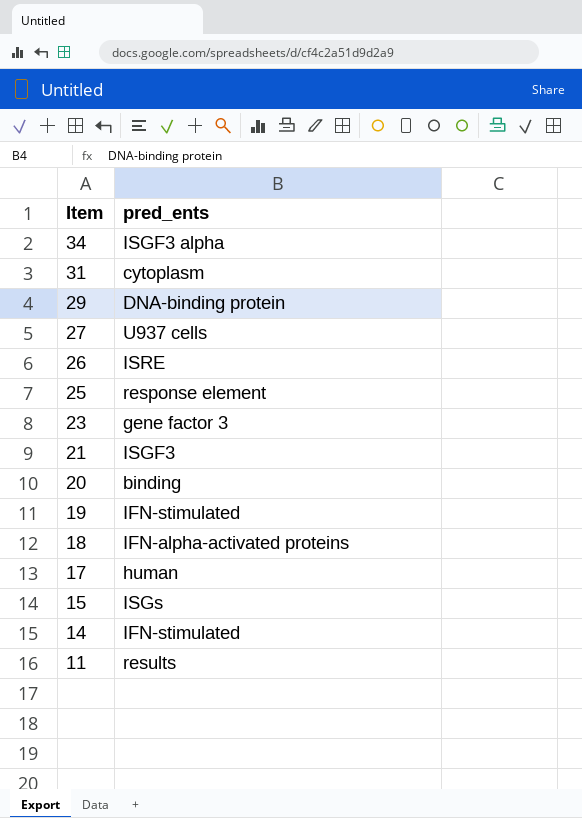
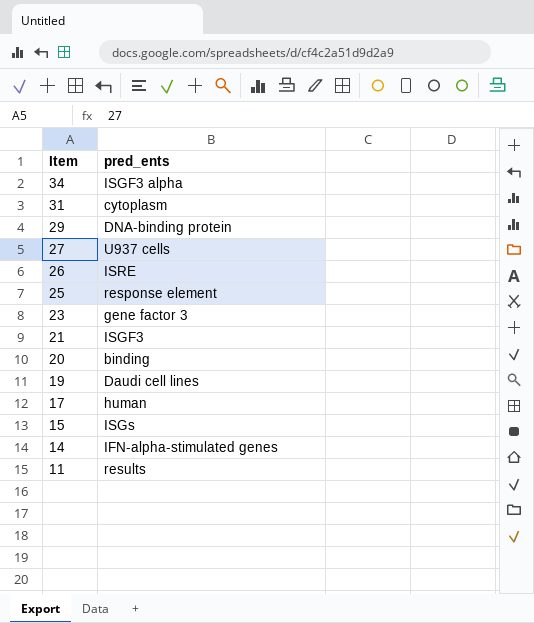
row 18: IFN-alpha-activated proteins -> none
19 | pred_ents: IFN-stimulated -> Daudi cell lines
14 | pred_ents: IFN-stimulated -> IFN-alpha-stimulated genes

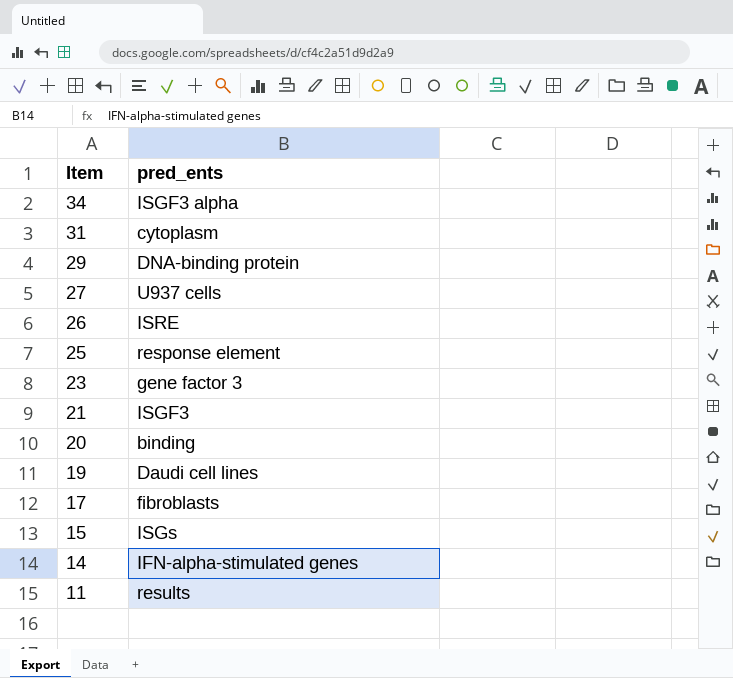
17 | pred_ents: human -> fibroblasts

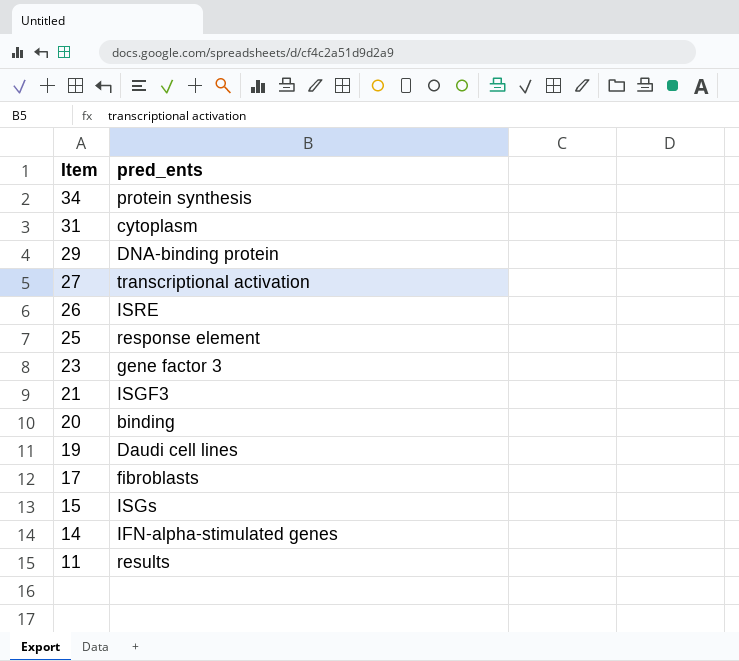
34 | pred_ents: ISGF3 alpha -> protein synthesis
27 | pred_ents: U937 cells -> transcriptional activation

